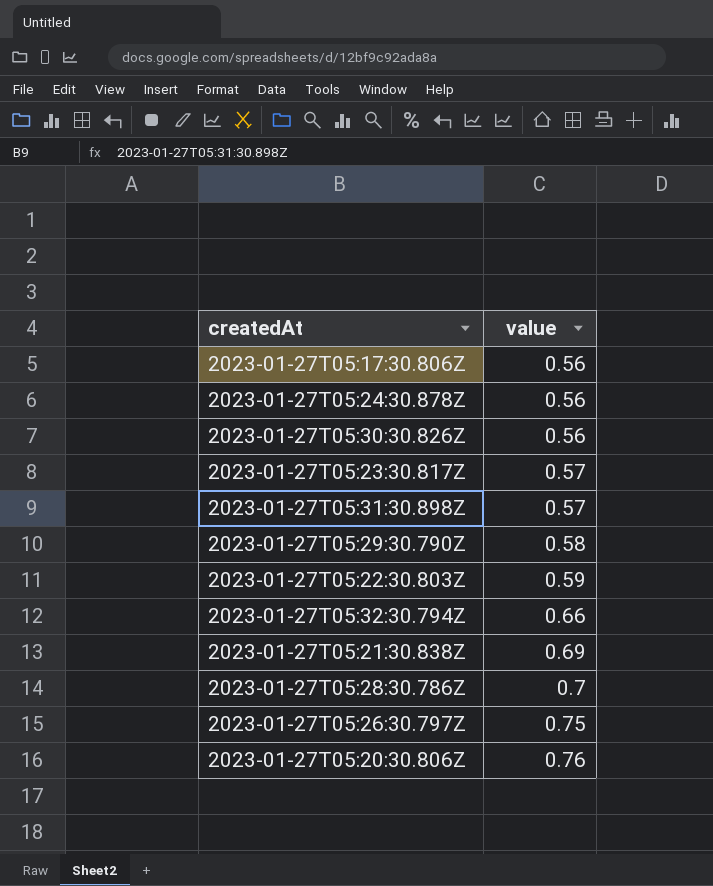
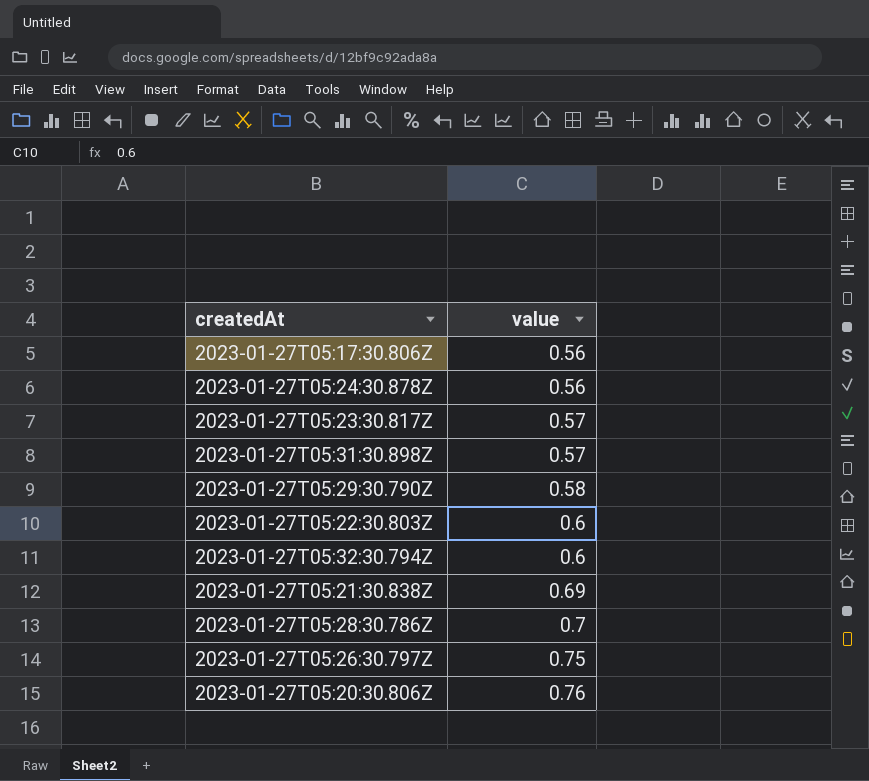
row 2023-01-27T05:30:30.826Z: 0.56 -> none
2023-01-27T05:22:30.803Z | value: 0.59 -> 0.6
2023-01-27T05:32:30.794Z | value: 0.66 -> 0.6

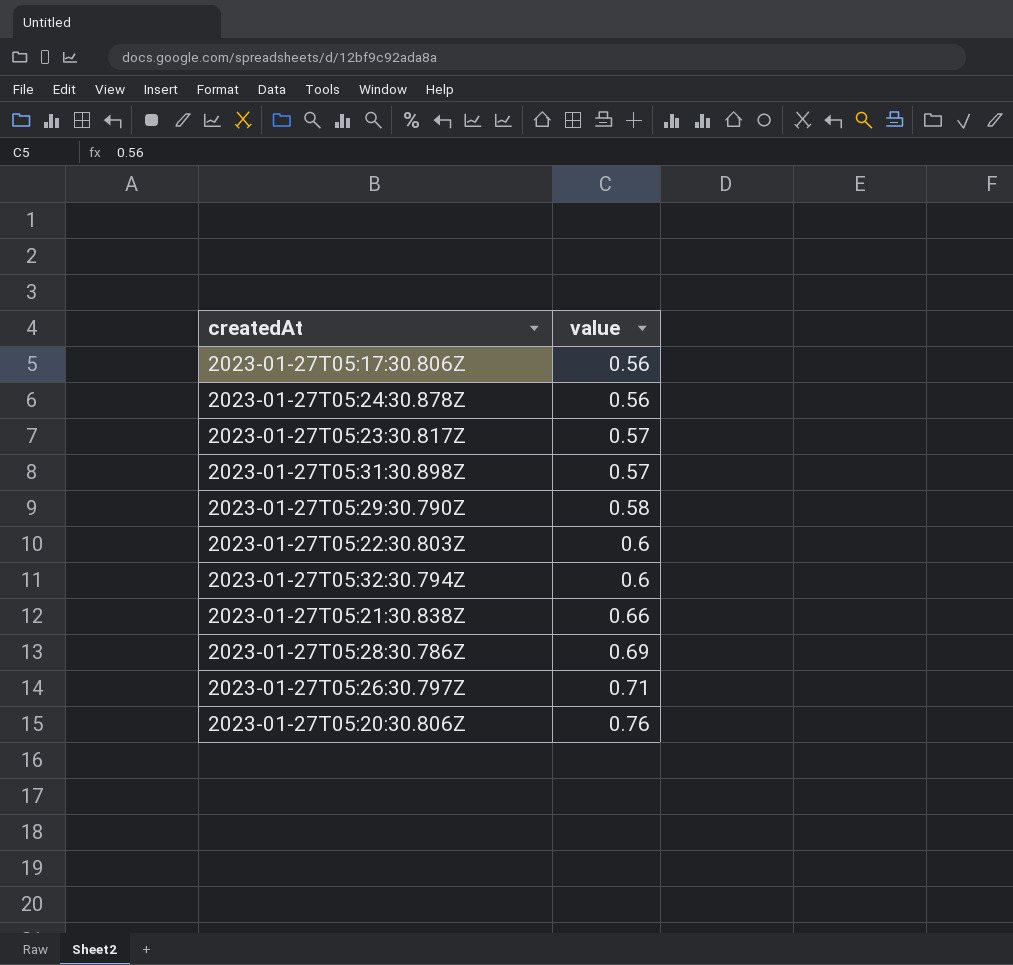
2023-01-27T05:21:30.838Z | value: 0.69 -> 0.66
2023-01-27T05:28:30.786Z | value: 0.7 -> 0.69
2023-01-27T05:26:30.797Z | value: 0.75 -> 0.71

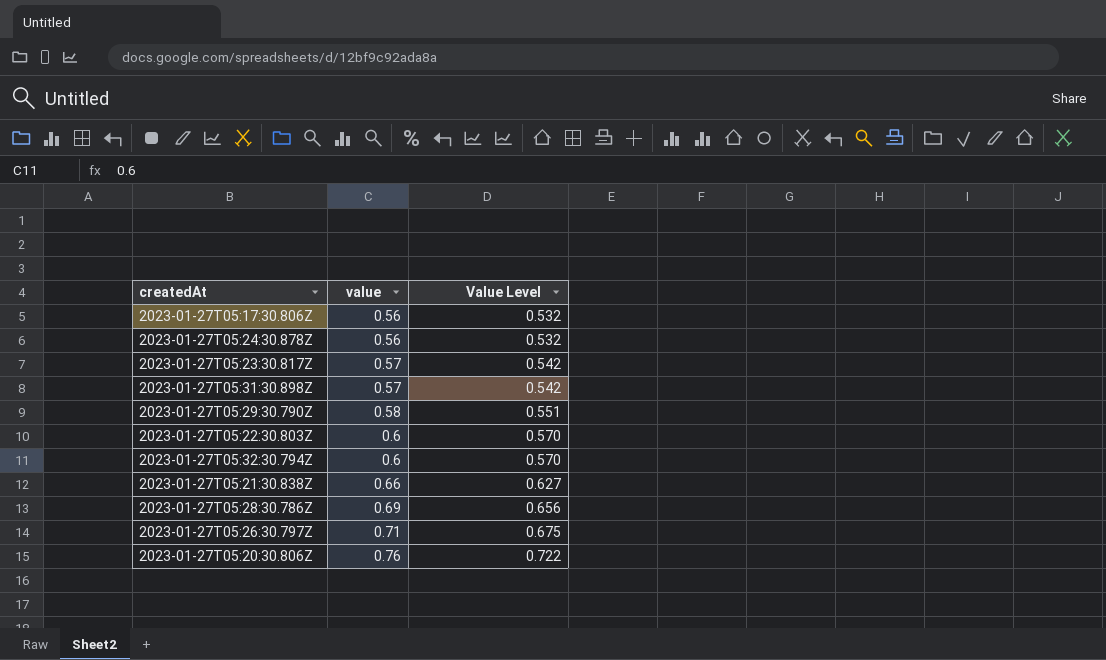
column Value Level | formula: none -> [value] * 0.95

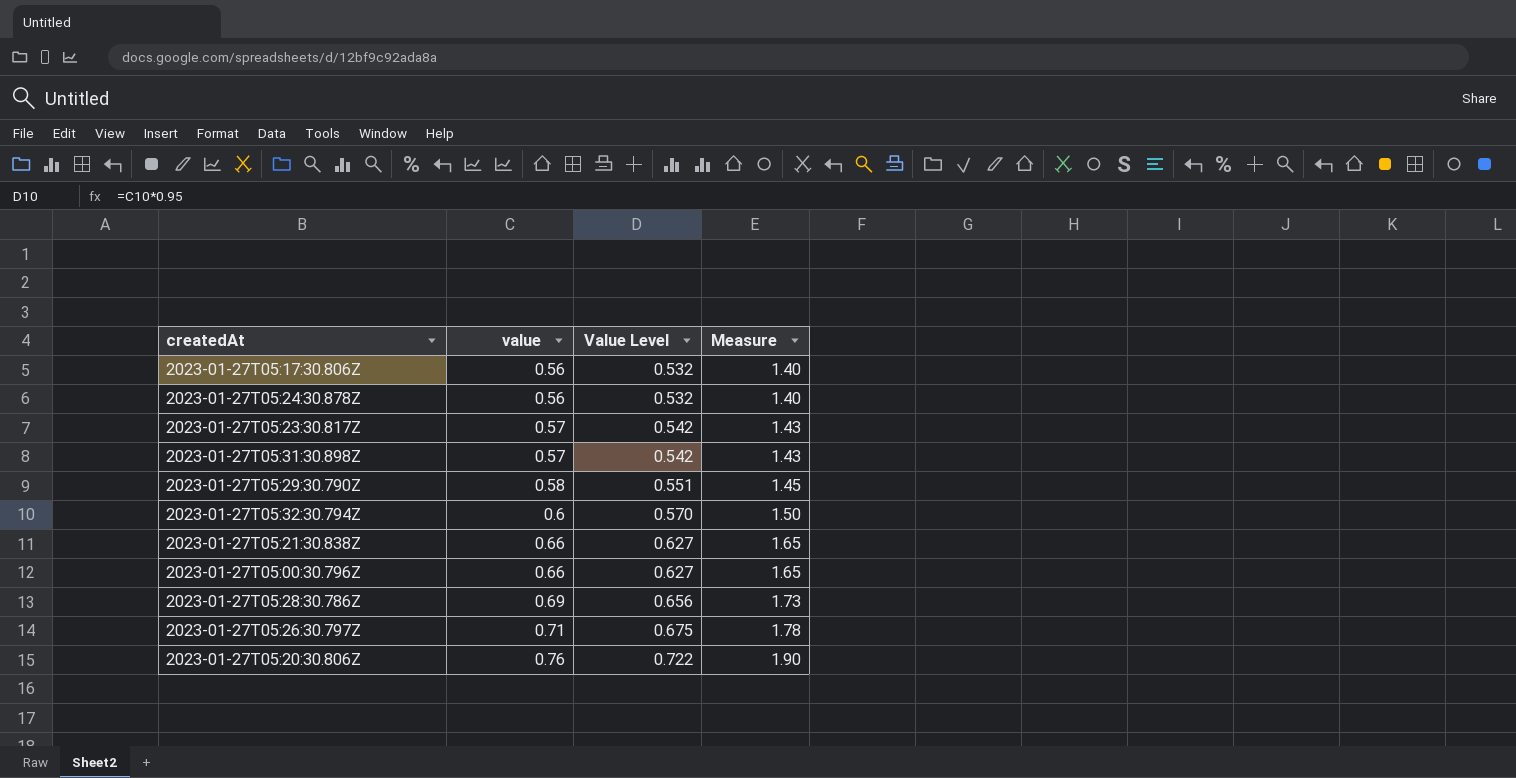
column Measure | formula: none -> [value] * 2.5
row 2023-01-27T05:22:30.803Z: 0.6 | 0.570 -> none
row 2023-01-27T05:00:30.796Z: none -> 0.66 | 0.627 | 1.65

